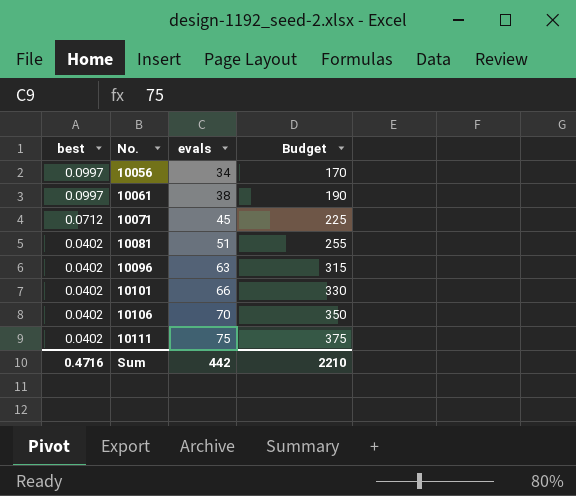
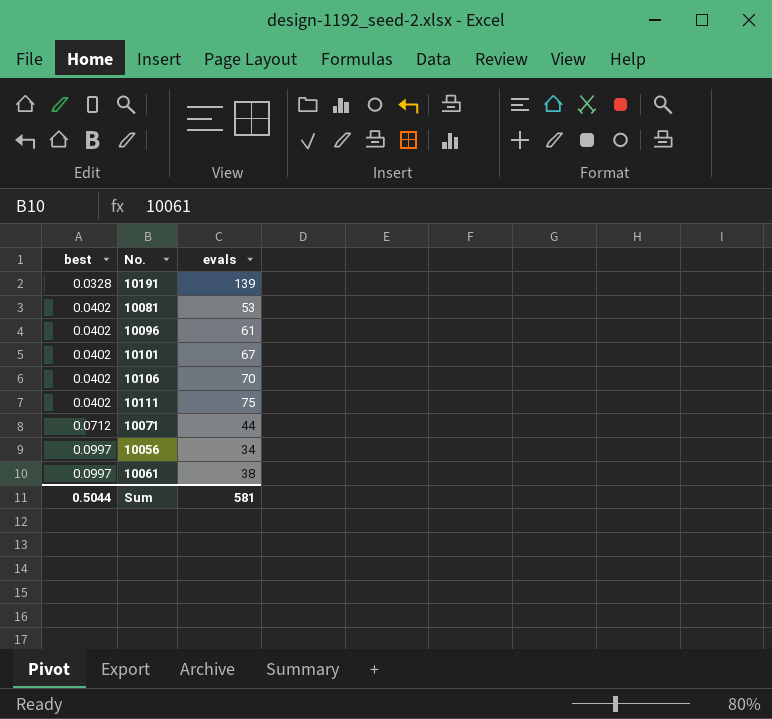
row order: best descending -> best ascending
column Budget | formula: [evals] * 5 -> none
row 10191: none -> 0.0328 | 139
10081 | evals: 51 -> 53
10096 | evals: 63 -> 61
10101 | evals: 66 -> 67
10071 | evals: 45 -> 44
Sum | best: 0.4716 -> 0.5044
Sum | evals: 442 -> 581

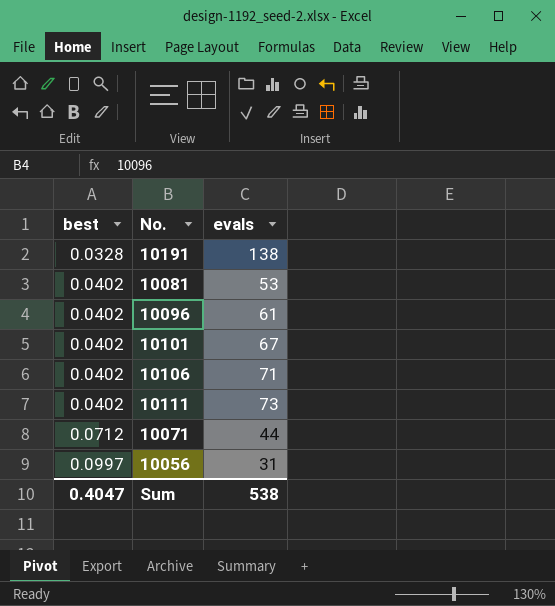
row 10061: 0.0997 | 38 -> none
10191 | evals: 139 -> 138
10106 | evals: 70 -> 71
10111 | evals: 75 -> 73
10056 | evals: 34 -> 31
Sum | best: 0.5044 -> 0.4047
Sum | evals: 581 -> 538

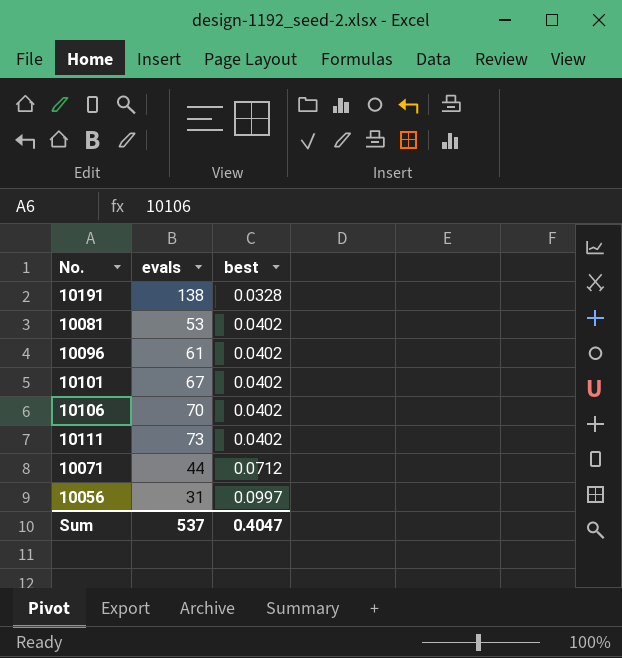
column best | position: 1 -> 3
10106 | evals: 71 -> 70
Sum | evals: 538 -> 537

